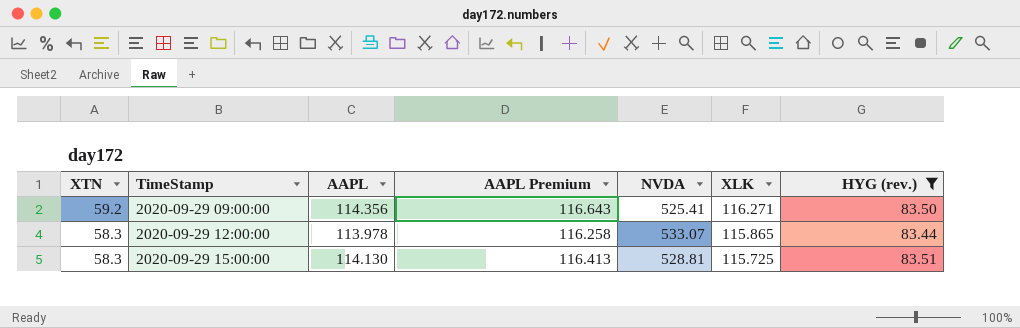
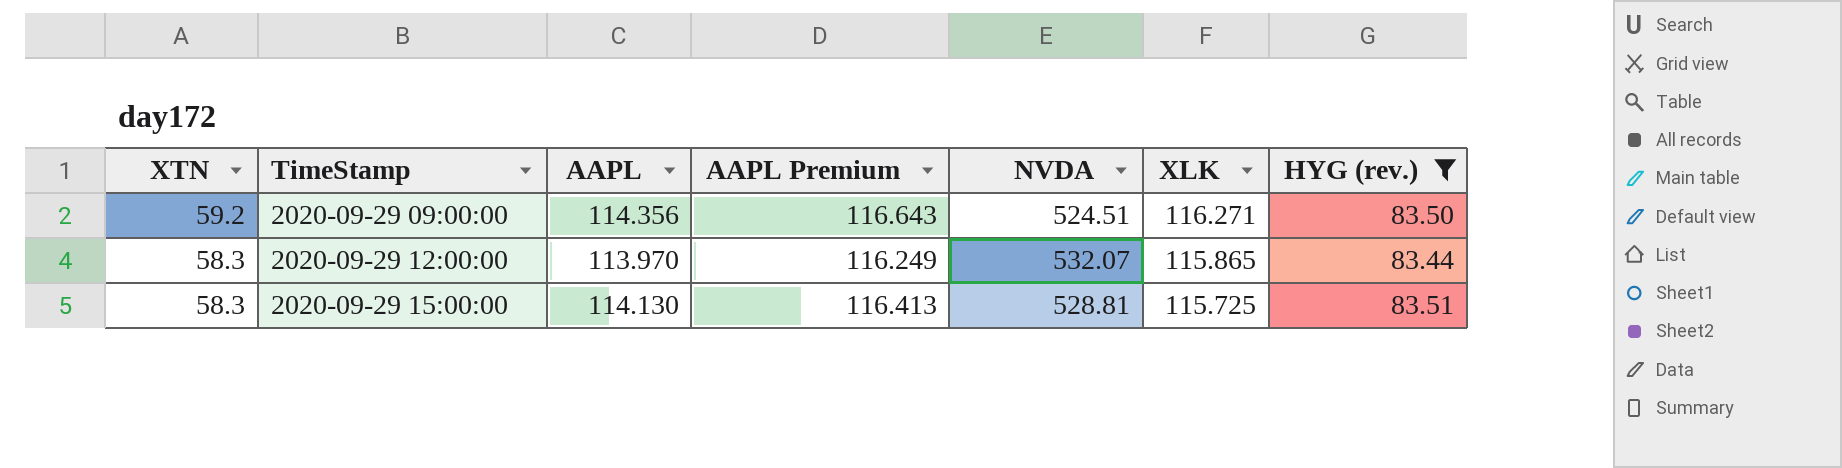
2020-09-29 09:00:00 | NVDA: 525.41 -> 524.51
2020-09-29 12:00:00 | AAPL: 113.978 -> 113.970
2020-09-29 12:00:00 | AAPL Premium: 116.258 -> 116.249
2020-09-29 12:00:00 | NVDA: 533.07 -> 532.07

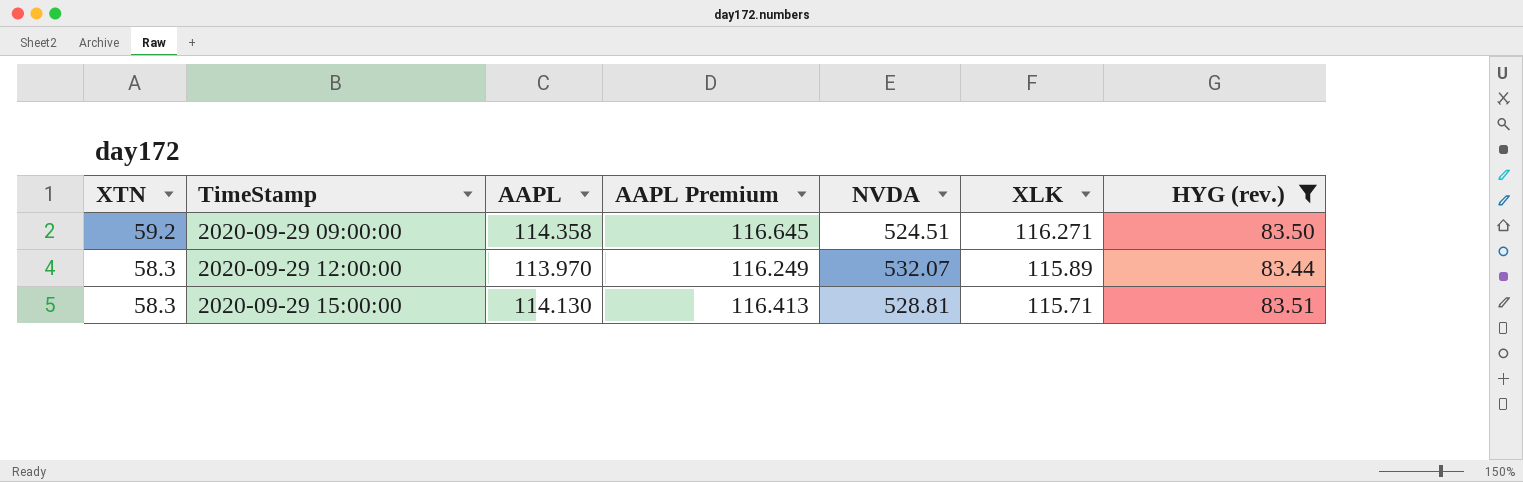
2020-09-29 09:00:00 | AAPL: 114.356 -> 114.358
2020-09-29 09:00:00 | AAPL Premium: 116.643 -> 116.645
2020-09-29 12:00:00 | XLK: 115.865 -> 115.89
2020-09-29 15:00:00 | XLK: 115.725 -> 115.71

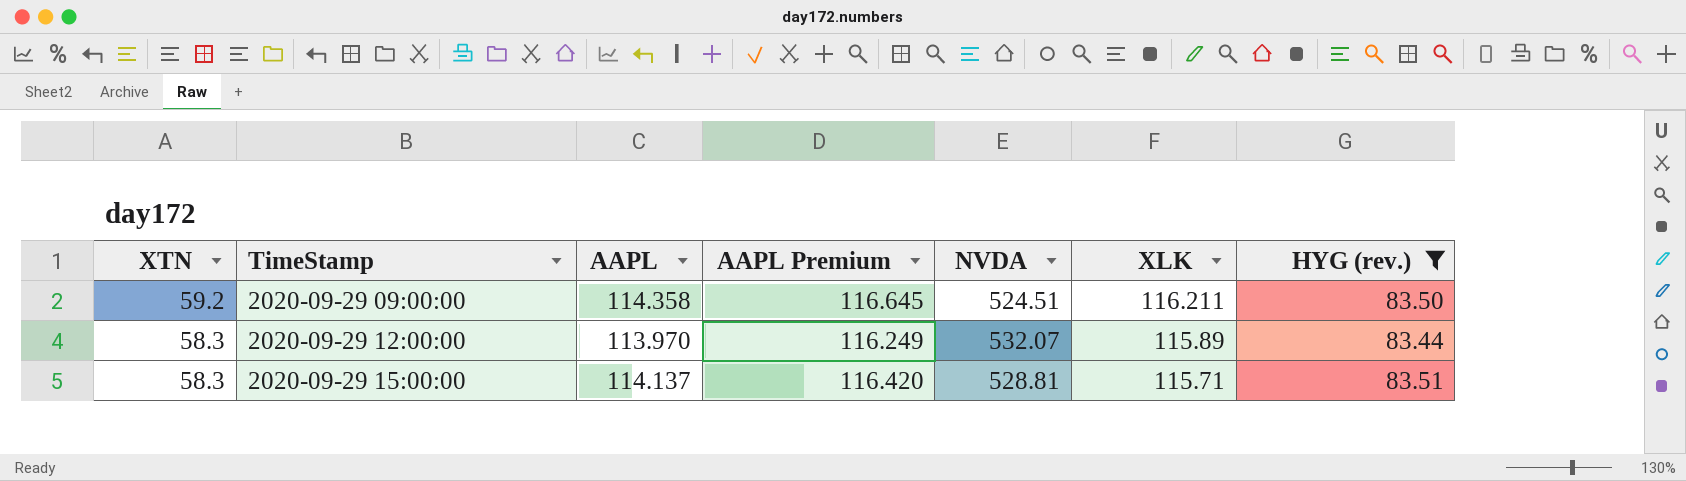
2020-09-29 09:00:00 | XLK: 116.271 -> 116.211
2020-09-29 15:00:00 | AAPL: 114.130 -> 114.137
2020-09-29 15:00:00 | AAPL Premium: 116.413 -> 116.420

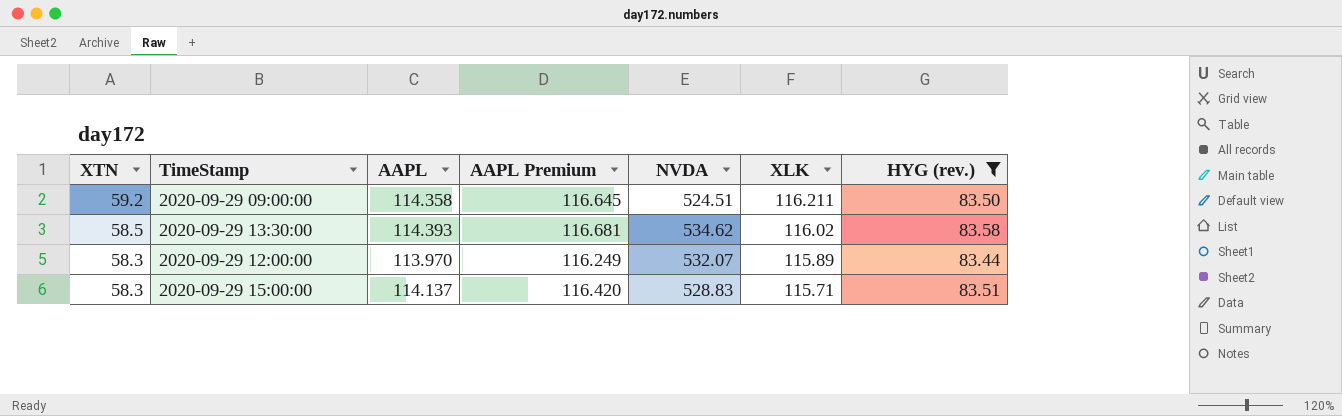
row 2020-09-29 13:30:00: none -> 58.5 | 114.393 | 116.681 | 534.62 | 116.02 | 83.58
2020-09-29 15:00:00 | NVDA: 528.81 -> 528.83

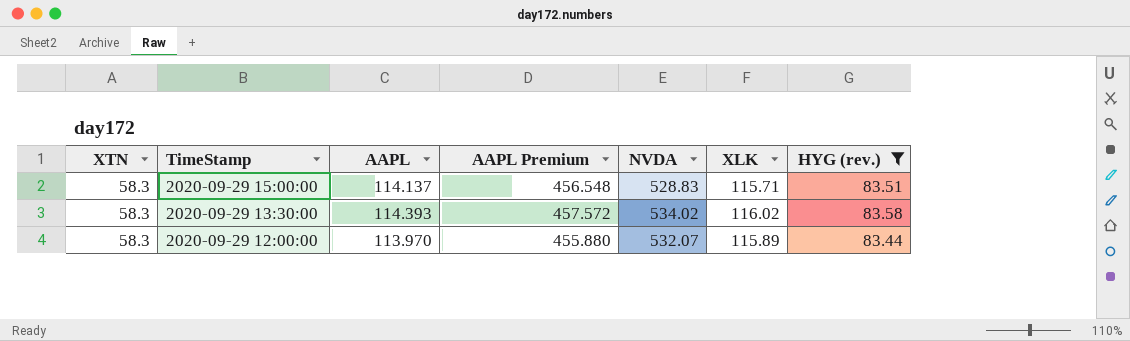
row order: XTN descending -> TimeStamp descending
column AAPL Premium | formula: [AAPL] * 1.02 -> [AAPL] * 4
row 2020-09-29 09:00:00: 59.2 | 114.358 | 116.645 | 524.51 | 116.211 | 83.50 -> none
2020-09-29 13:30:00 | XTN: 58.5 -> 58.3
2020-09-29 13:30:00 | NVDA: 534.62 -> 534.02

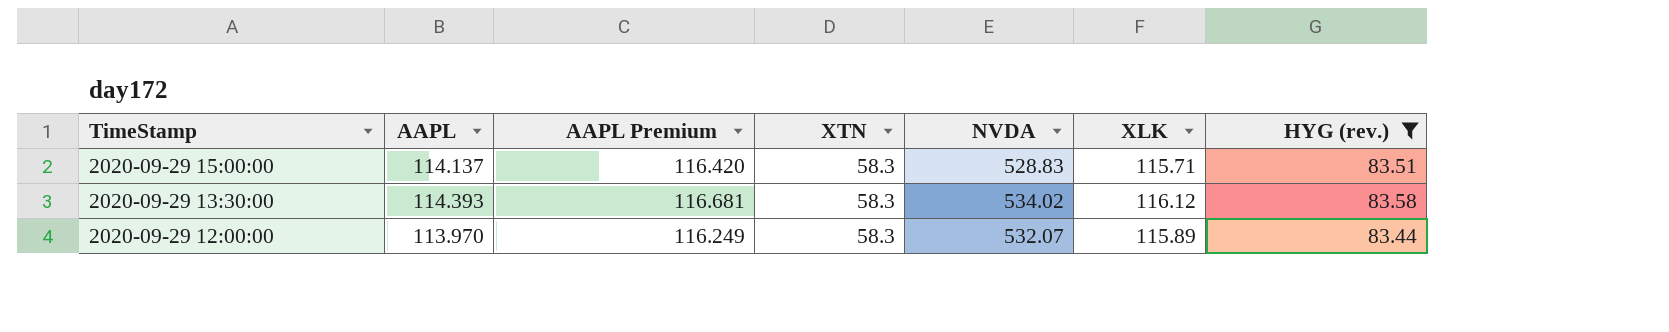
column AAPL Premium | formula: [AAPL] * 4 -> [AAPL] * 1.02
column XTN | position: 1 -> 4
2020-09-29 13:30:00 | XLK: 116.02 -> 116.12

